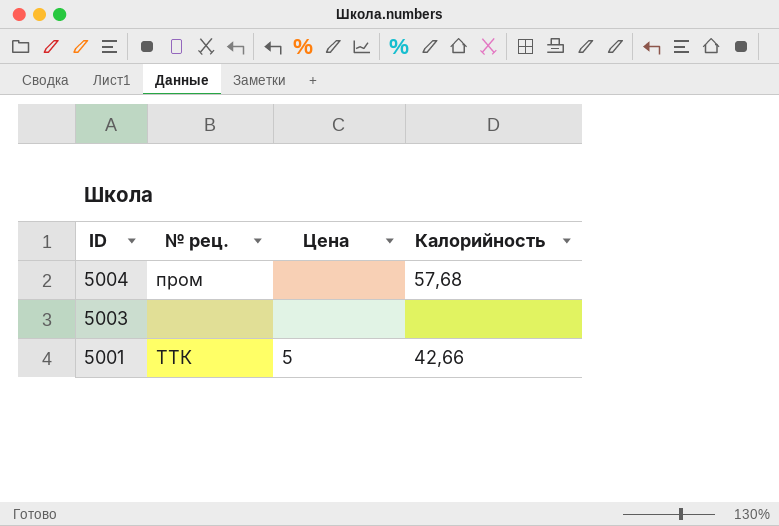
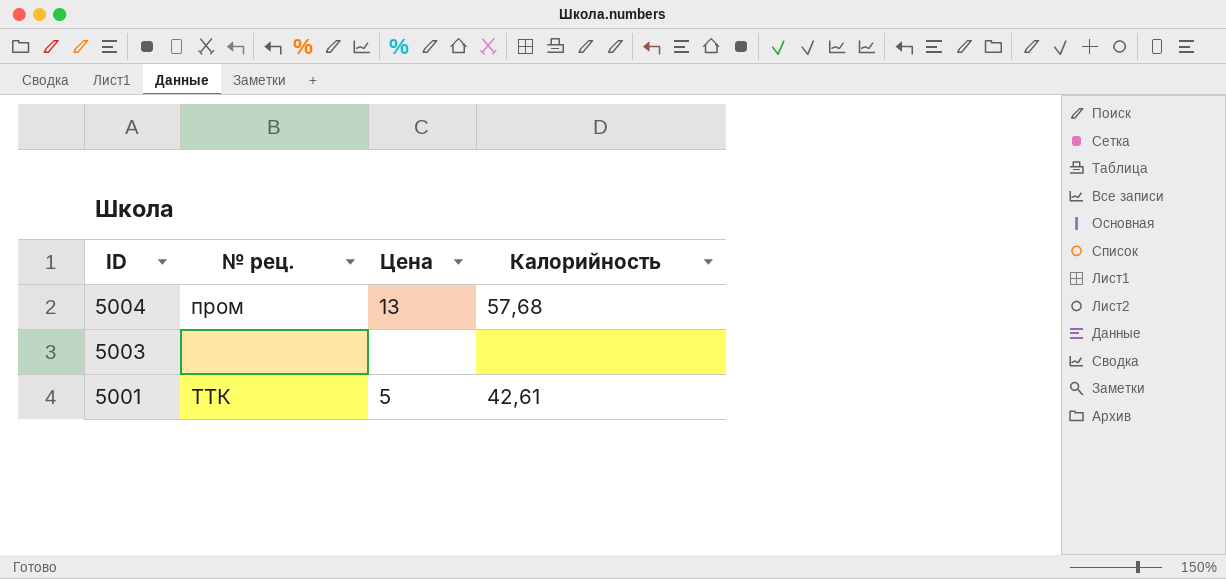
5004 | Цена: none -> 13
5001 | Калорийность: 42,66 -> 42,61

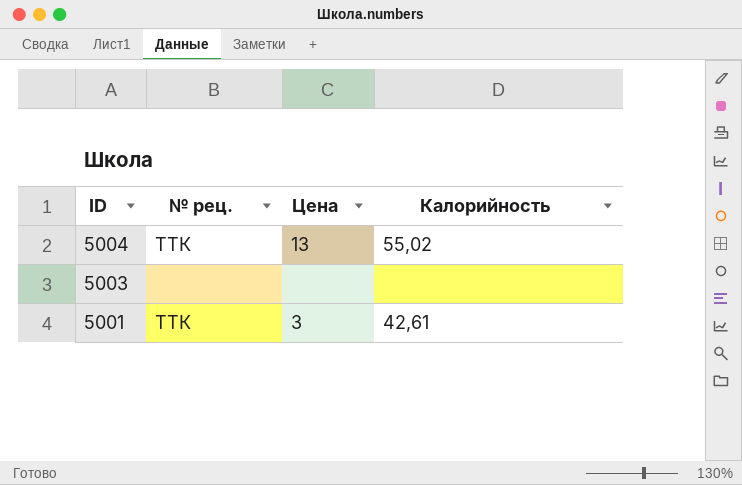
5004 | № рец.: пром -> ТТК
5004 | Калорийность: 57,68 -> 55,02
5001 | Цена: 5 -> 3

